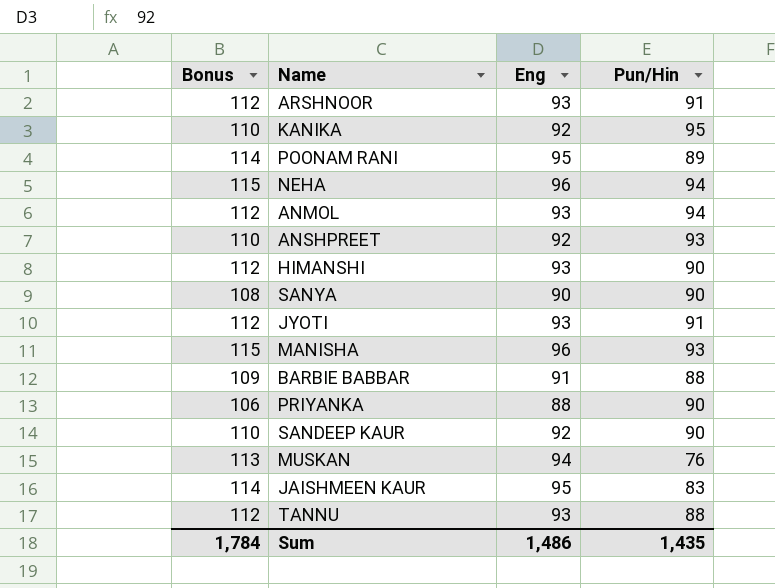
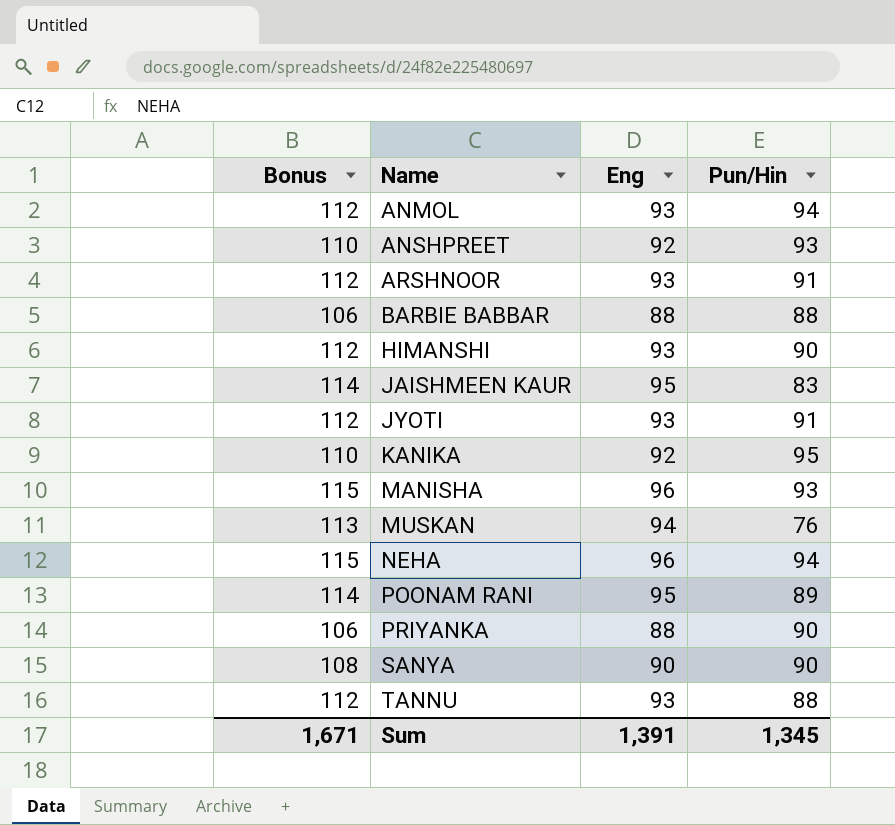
row order: none -> Name ascending
row SANDEEP KAUR: 110 | 92 | 90 -> none
BARBIE BABBAR | Bonus: 109 -> 106
BARBIE BABBAR | Eng: 91 -> 88
Sum | Bonus: 1,784 -> 1,671
Sum | Eng: 1,486 -> 1,391
Sum | Pun/Hin: 1,435 -> 1,345

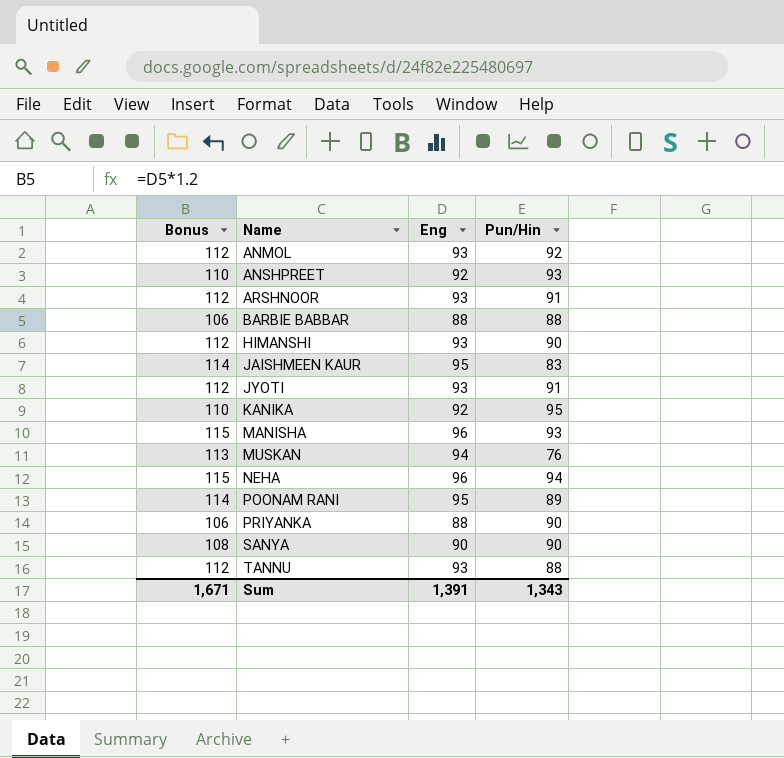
ANMOL | Pun/Hin: 94 -> 92
Sum | Pun/Hin: 1,345 -> 1,343

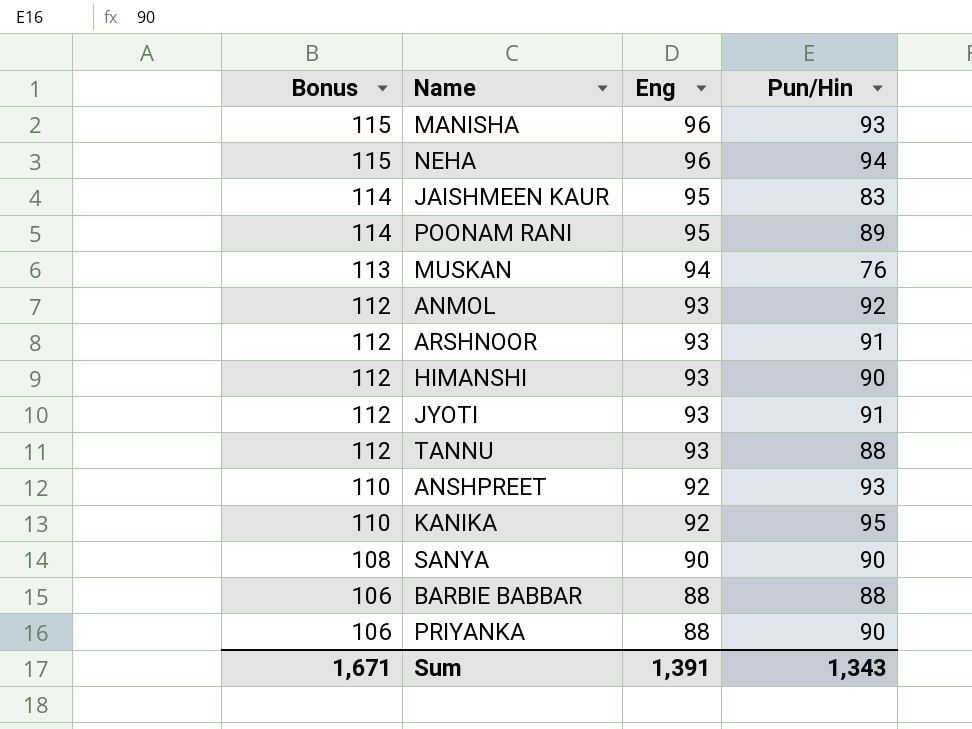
row order: Name ascending -> Bonus descending

